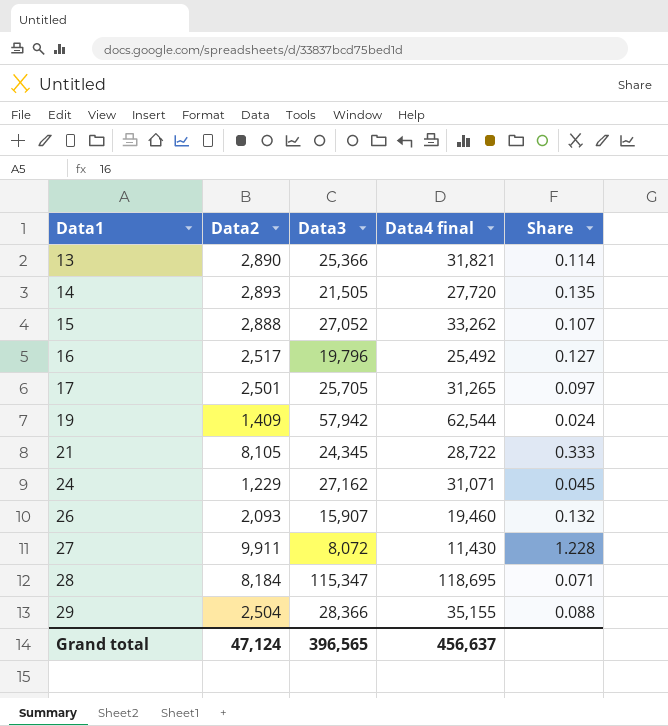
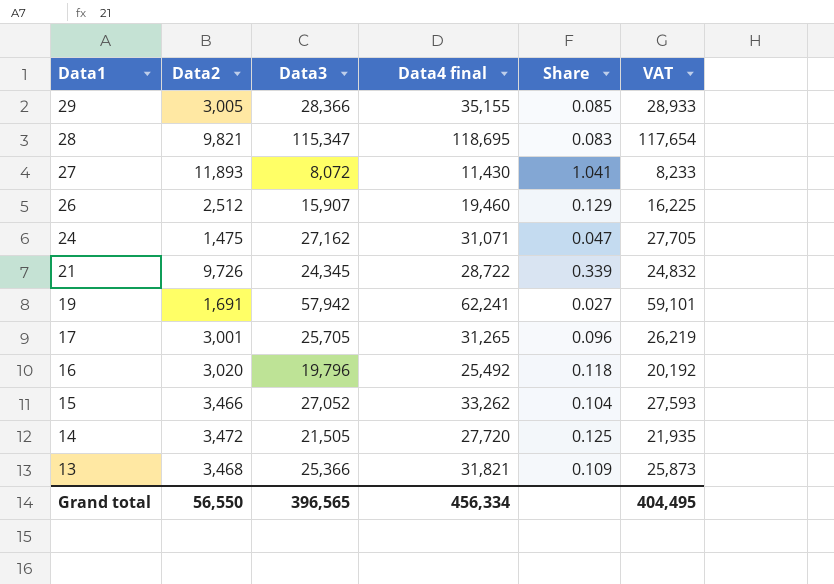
row order: Data1 ascending -> Data1 descending
column Share | formula: [Data2] / [Data3] -> [Data2] / [Data4 final]
column VAT | formula: none -> [Data3] * 1.02
29 | Data2: 2,504 -> 3,005
28 | Data2: 8,184 -> 9,821
27 | Data2: 9,911 -> 11,893
26 | Data2: 2,093 -> 2,512
24 | Data2: 1,229 -> 1,475
21 | Data2: 8,105 -> 9,726
19 | Data2: 1,409 -> 1,691
19 | Data4 final: 62,544 -> 62,241
17 | Data2: 2,501 -> 3,001
16 | Data2: 2,517 -> 3,020
15 | Data2: 2,888 -> 3,466
14 | Data2: 2,893 -> 3,472
13 | Data2: 2,890 -> 3,468
Grand total | Data2: 47,124 -> 56,550
Grand total | Data4 final: 456,637 -> 456,334

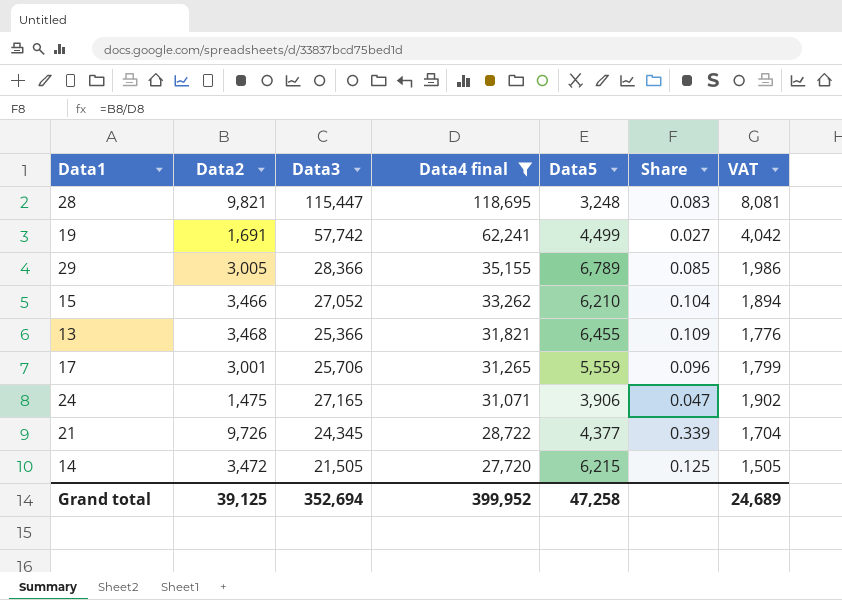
filter: none -> Data4 final >= 27,720
row order: Data1 descending -> Data4 final descending
column Data5 | formula: none -> [Data4 final] - [Data3]
column VAT | formula: [Data3] * 1.02 -> [Data3] * 0.07
28 | Data3: 115,347 -> 115,447
19 | Data3: 57,942 -> 57,742
17 | Data3: 25,705 -> 25,706
24 | Data3: 27,162 -> 27,165
Grand total | Data2: 56,550 -> 39,125
Grand total | Data3: 396,565 -> 352,694
Grand total | Data4 final: 456,334 -> 399,952
Grand total | VAT: 404,495 -> 24,689

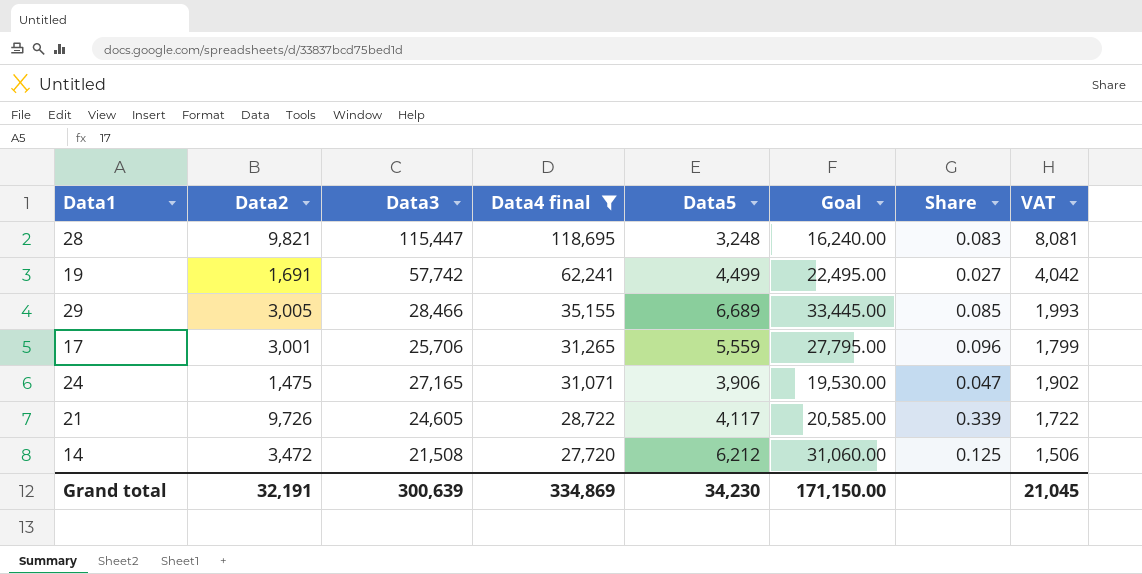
column Goal | formula: none -> [Data5] * 5
row 15: 3,466 | 27,052 | 33,262 | 6,210 | 0.104 | 1,894 -> none
row 13: 3,468 | 25,366 | 31,821 | 6,455 | 0.109 | 1,776 -> none
29 | Data3: 28,366 -> 28,466
29 | Data5: 6,789 -> 6,689
29 | VAT: 1,986 -> 1,993
21 | Data3: 24,345 -> 24,605
21 | Data5: 4,377 -> 4,117
21 | VAT: 1,704 -> 1,722
14 | Data3: 21,505 -> 21,508
14 | Data5: 6,215 -> 6,212
14 | VAT: 1,505 -> 1,506
Grand total | Data2: 39,125 -> 32,191
Grand total | Data3: 352,694 -> 300,639
Grand total | Data4 final: 399,952 -> 334,869
Grand total | Data5: 47,258 -> 34,230
Grand total | VAT: 24,689 -> 21,045

